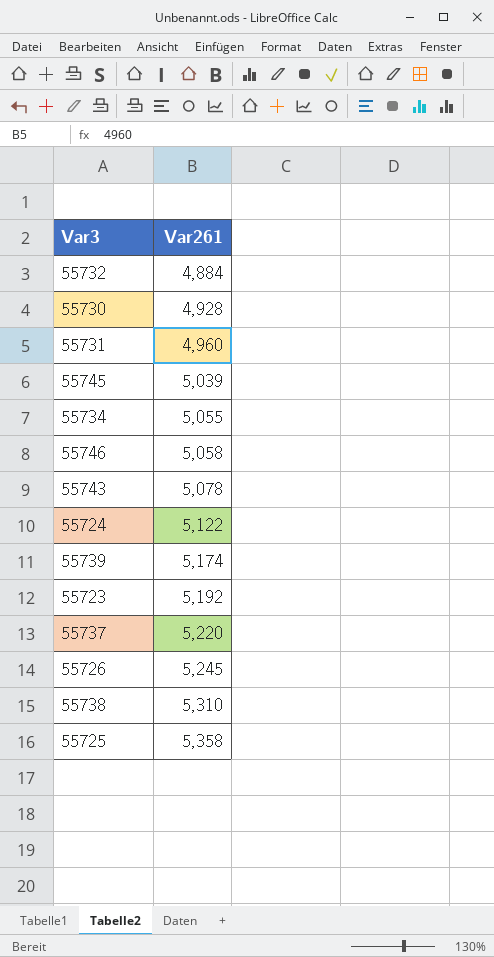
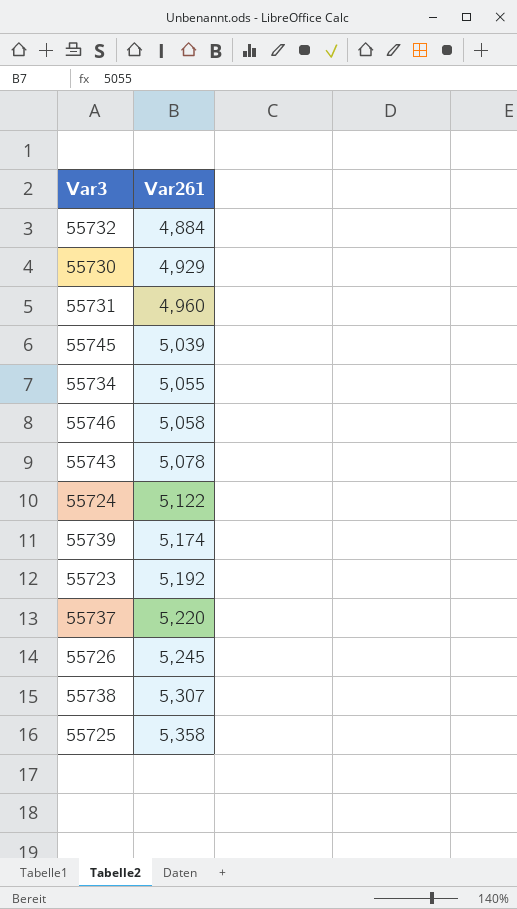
55730 | Var261: 4,928 -> 4,929
55738 | Var261: 5,310 -> 5,307

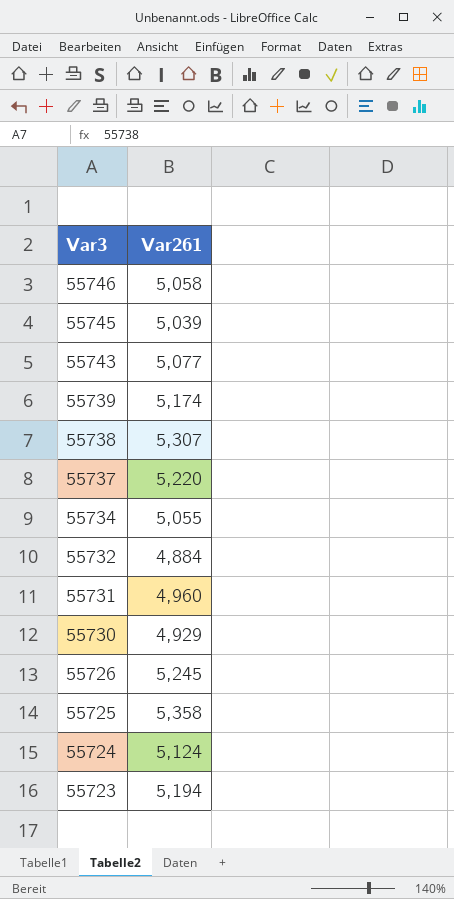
row order: Var261 ascending -> Var3 descending
55743 | Var261: 5,078 -> 5,077
55724 | Var261: 5,122 -> 5,124
55723 | Var261: 5,192 -> 5,194

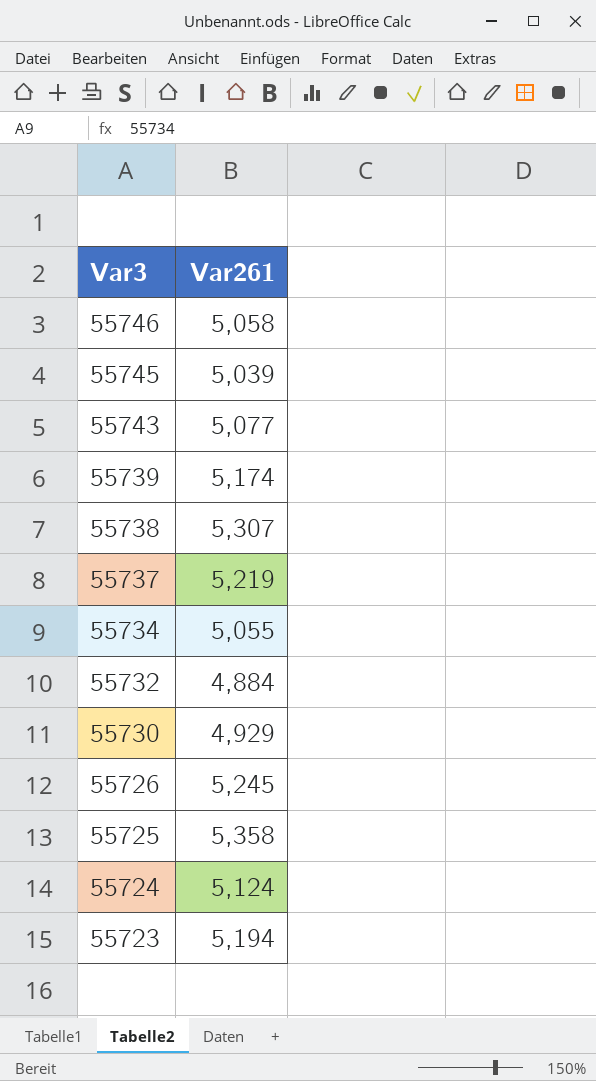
row 55731: 4,960 -> none
55737 | Var261: 5,220 -> 5,219

